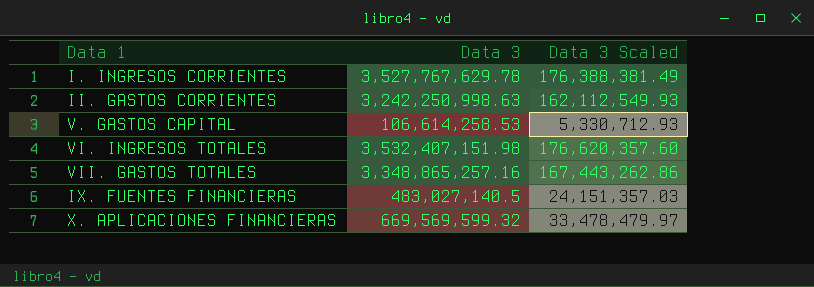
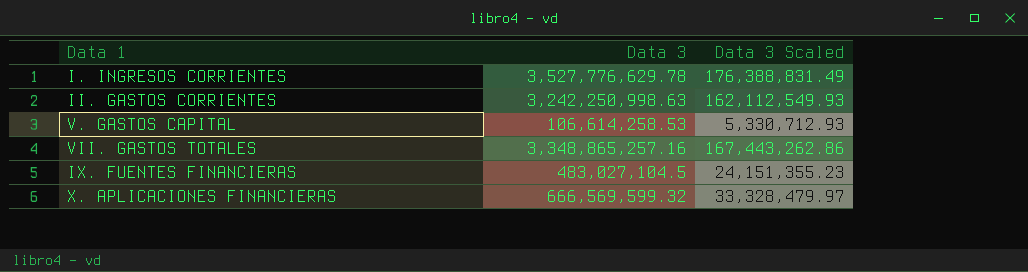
row VI. INGRESOS TOTALES: 3,532,407,151.98 | 176,620,357.60 -> none
I. INGRESOS CORRIENTES | Data 3: 3,527,767,629.78 -> 3,527,776,629.78
I. INGRESOS CORRIENTES | Data 3 Scaled: 176,388,381.49 -> 176,388,831.49
IX. FUENTES FINANCIERAS | Data 3: 483,027,140.5 -> 483,027,104.5
IX. FUENTES FINANCIERAS | Data 3 Scaled: 24,151,357.03 -> 24,151,355.23
X. APLICACIONES FINANCIERAS | Data 3: 669,569,599.32 -> 666,569,599.32
X. APLICACIONES FINANCIERAS | Data 3 Scaled: 33,478,479.97 -> 33,328,479.97

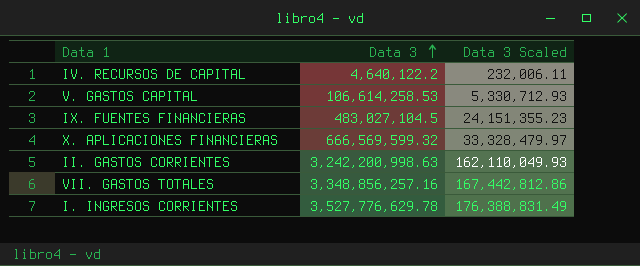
row order: none -> Data 3 ascending
row IV. RECURSOS DE CAPITAL: none -> 4,640,122.2 | 232,006.11
II. GASTOS CORRIENTES | Data 3: 3,242,250,998.63 -> 3,242,200,998.63
II. GASTOS CORRIENTES | Data 3 Scaled: 162,112,549.93 -> 162,110,049.93
VII. GASTOS TOTALES | Data 3: 3,348,865,257.16 -> 3,348,856,257.16
VII. GASTOS TOTALES | Data 3 Scaled: 167,443,262.86 -> 167,442,812.86

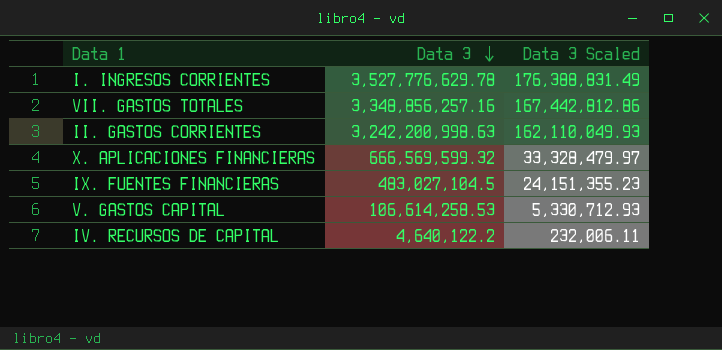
row order: Data 3 ascending -> Data 3 descending

